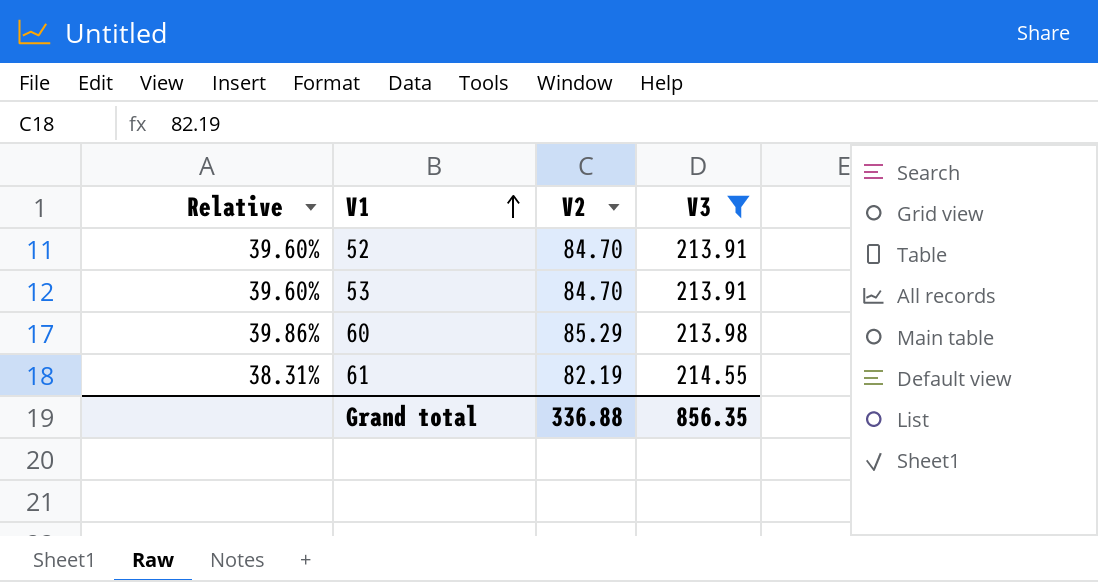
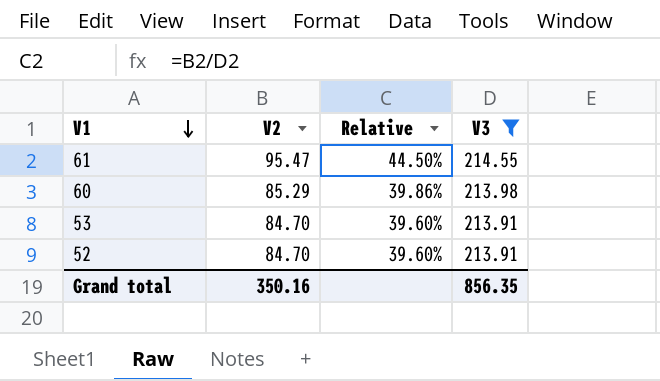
row order: V1 ascending -> V1 descending
column Relative | position: 1 -> 3
61 | V2: 82.19 -> 95.47
61 | Relative: 38.31% -> 44.50%
Grand total | V2: 336.88 -> 350.16

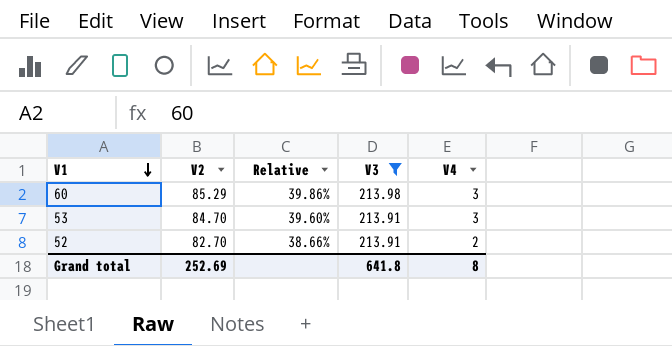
column V4 | position: none -> 5
row 61: 95.47 | 44.50% | 214.55 -> none
52 | V2: 84.70 -> 82.70
52 | Relative: 39.60% -> 38.66%
Grand total | V2: 350.16 -> 252.69
Grand total | V3: 856.35 -> 641.8

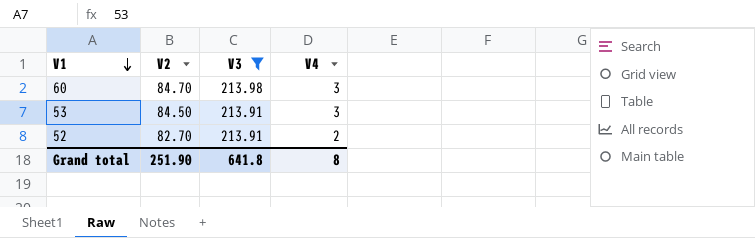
column Relative | formula: [V2] / [V3] -> none
60 | V2: 85.29 -> 84.70
53 | V2: 84.70 -> 84.50
Grand total | V2: 252.69 -> 251.90

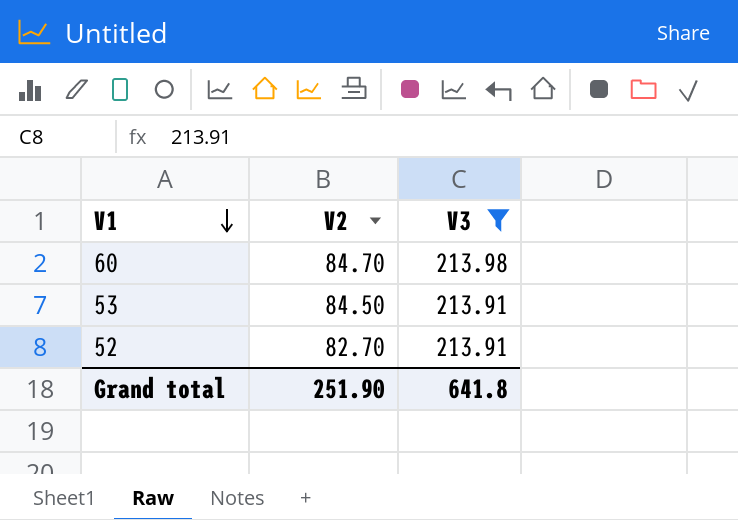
column V4 | position: 4 -> none

